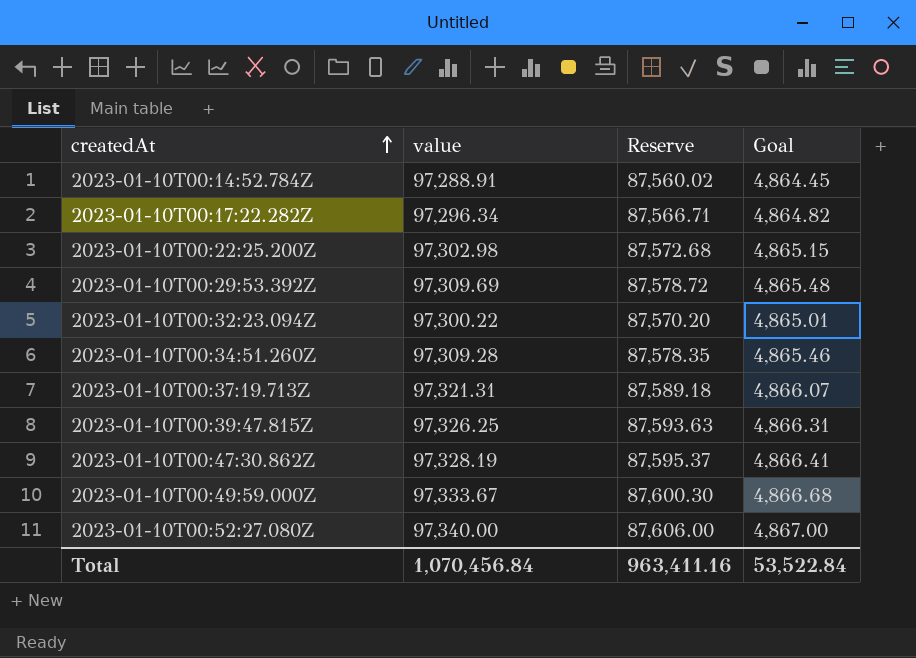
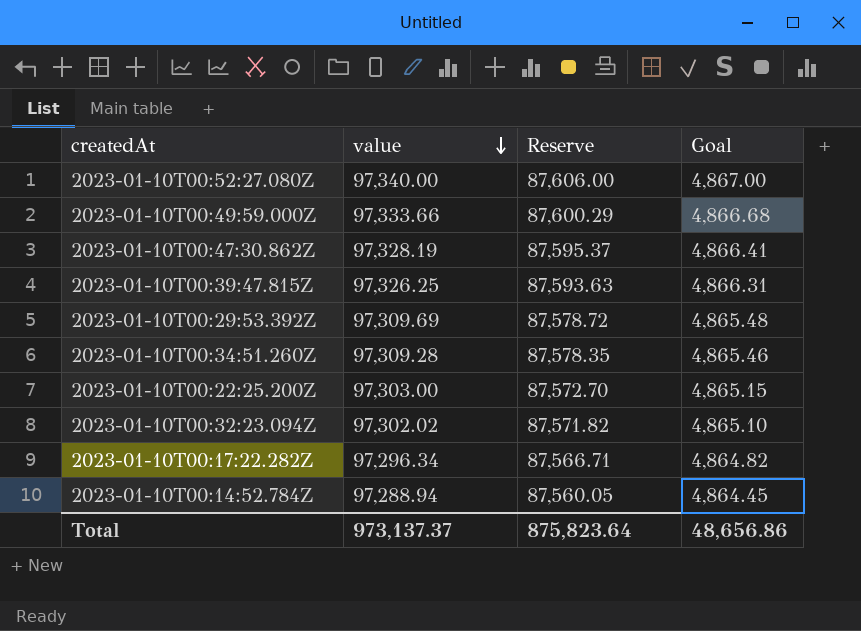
row order: createdAt ascending -> value descending
row 2023-01-10T00:37:19.713Z: 97,321.31 | 87,589.18 | 4,866.07 -> none
2023-01-10T00:49:59.000Z | value: 97,333.67 -> 97,333.66
2023-01-10T00:49:59.000Z | Reserve: 87,600.30 -> 87,600.29
2023-01-10T00:22:25.200Z | value: 97,302.98 -> 97,303.00
2023-01-10T00:22:25.200Z | Reserve: 87,572.68 -> 87,572.70
2023-01-10T00:32:23.094Z | value: 97,300.22 -> 97,302.02
2023-01-10T00:32:23.094Z | Reserve: 87,570.20 -> 87,571.82
2023-01-10T00:32:23.094Z | Goal: 4,865.01 -> 4,865.10
2023-01-10T00:14:52.784Z | value: 97,288.91 -> 97,288.94
2023-01-10T00:14:52.784Z | Reserve: 87,560.02 -> 87,560.05
Total | value: 1,070,456.84 -> 973,137.37
Total | Reserve: 963,411.16 -> 875,823.64
Total | Goal: 53,522.84 -> 48,656.86

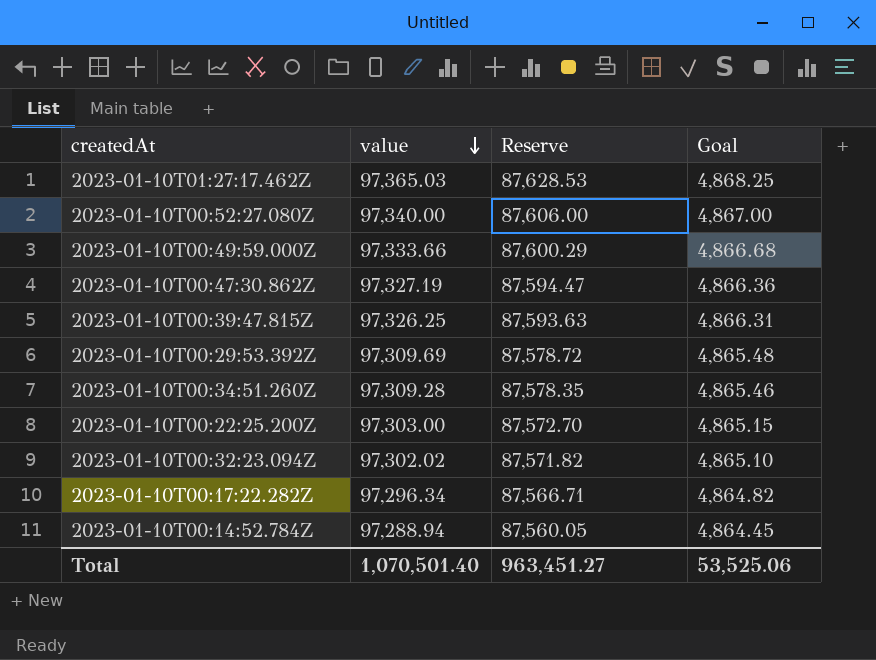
row 2023-01-10T01:27:17.462Z: none -> 97,365.03 | 87,628.53 | 4,868.25
2023-01-10T00:47:30.862Z | value: 97,328.19 -> 97,327.19
2023-01-10T00:47:30.862Z | Reserve: 87,595.37 -> 87,594.47
2023-01-10T00:47:30.862Z | Goal: 4,866.41 -> 4,866.36
Total | value: 973,137.37 -> 1,070,501.40
Total | Reserve: 875,823.64 -> 963,451.27
Total | Goal: 48,656.86 -> 53,525.06

